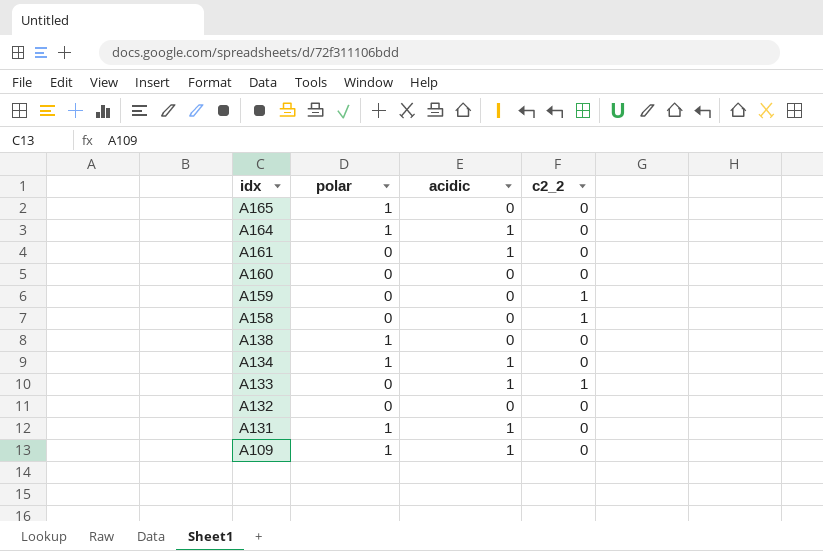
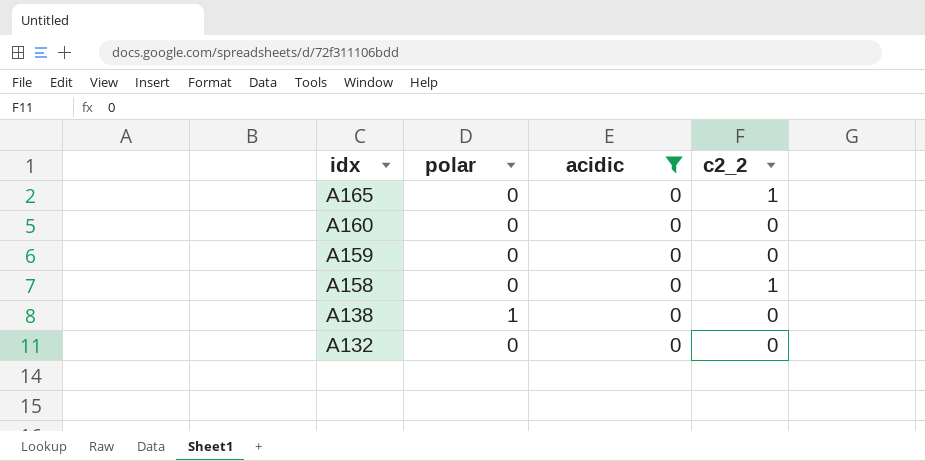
filter: none -> acidic = 0
A165 | polar: 1 -> 0
A165 | c2_2: 0 -> 1
A159 | c2_2: 1 -> 0

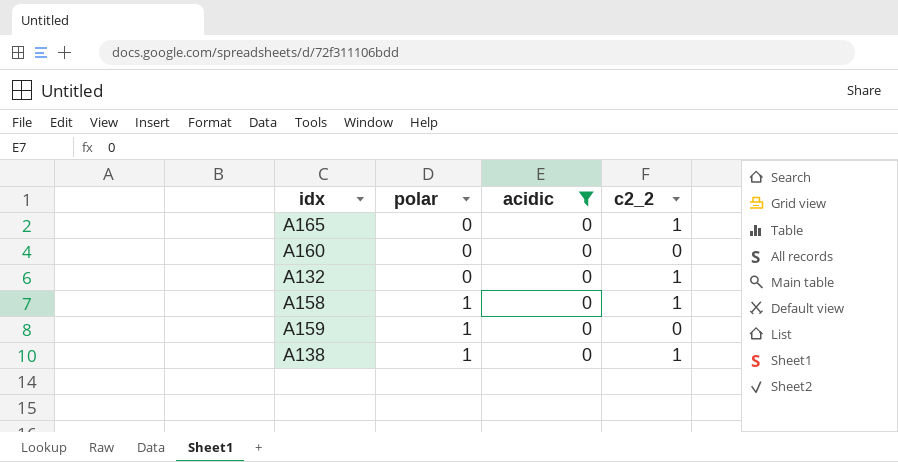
row order: idx descending -> polar ascending
A132 | c2_2: 0 -> 1
A158 | polar: 0 -> 1
A159 | polar: 0 -> 1
A138 | c2_2: 0 -> 1

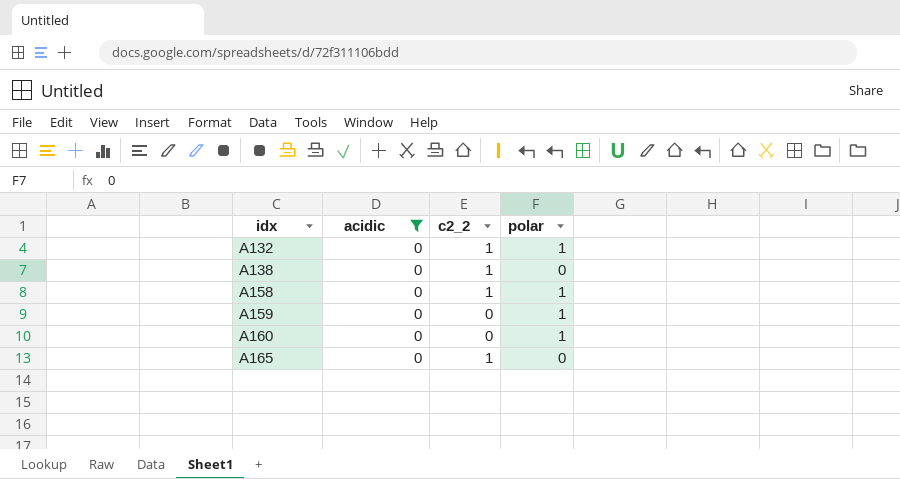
row order: polar ascending -> idx ascending
column polar | position: 2 -> 4
A132 | polar: 0 -> 1
A138 | polar: 1 -> 0
A160 | polar: 0 -> 1

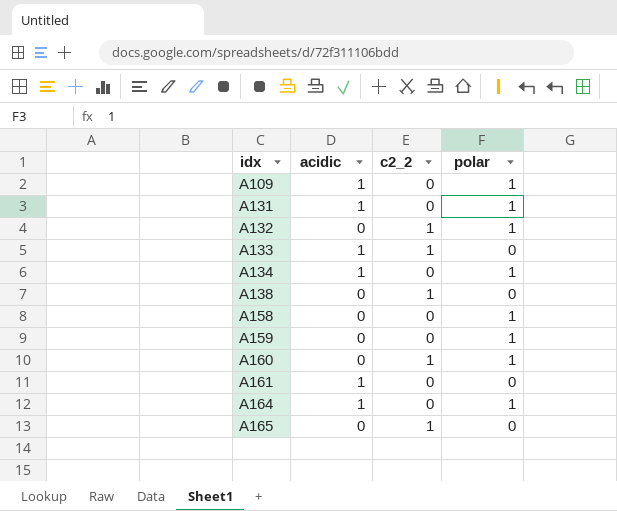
filter: acidic = 0 -> none
A158 | c2_2: 1 -> 0
A160 | c2_2: 0 -> 1

